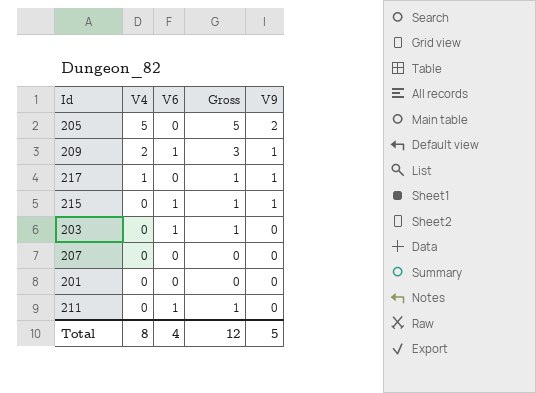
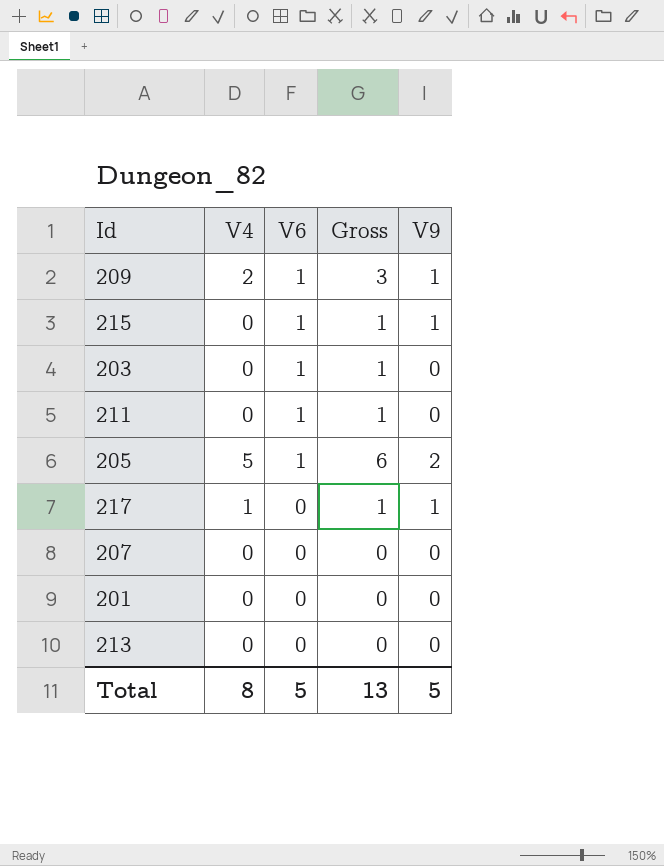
row order: V4 descending -> V6 descending
205 | V6: 0 -> 1
205 | Gross: 5 -> 6
row 213: none -> 0 | 0 | 0 | 0
Total | V6: 4 -> 5
Total | Gross: 12 -> 13

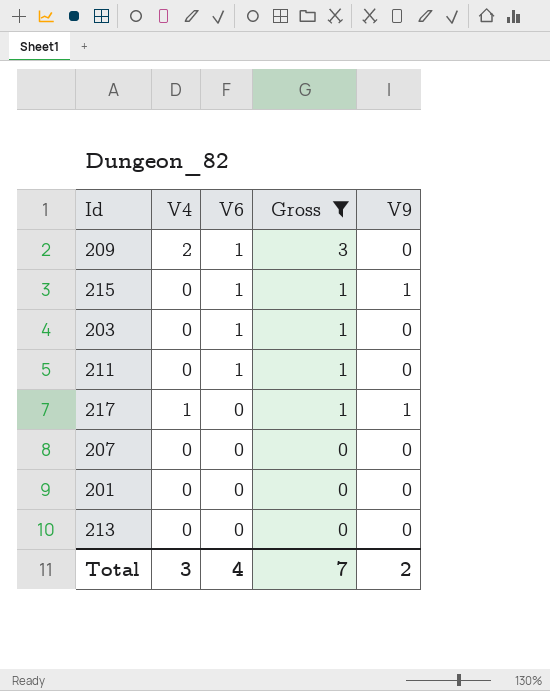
filter: none -> Gross != 6
209 | V9: 1 -> 0
Total | V4: 8 -> 3
Total | V6: 5 -> 4
Total | Gross: 13 -> 7
Total | V9: 5 -> 2

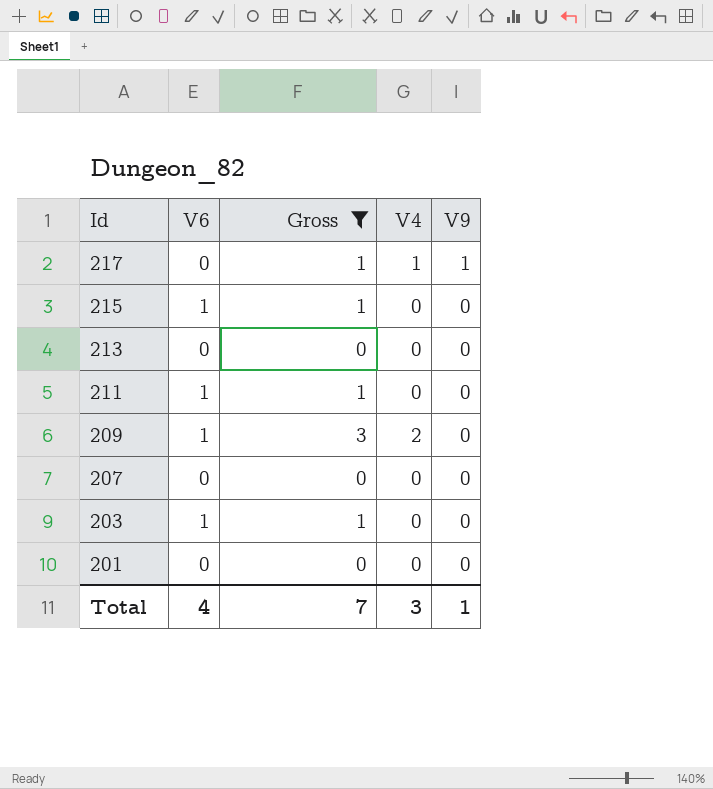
row order: V6 descending -> Id descending
column V4 | position: 2 -> 4
215 | V9: 1 -> 0
Total | V9: 2 -> 1

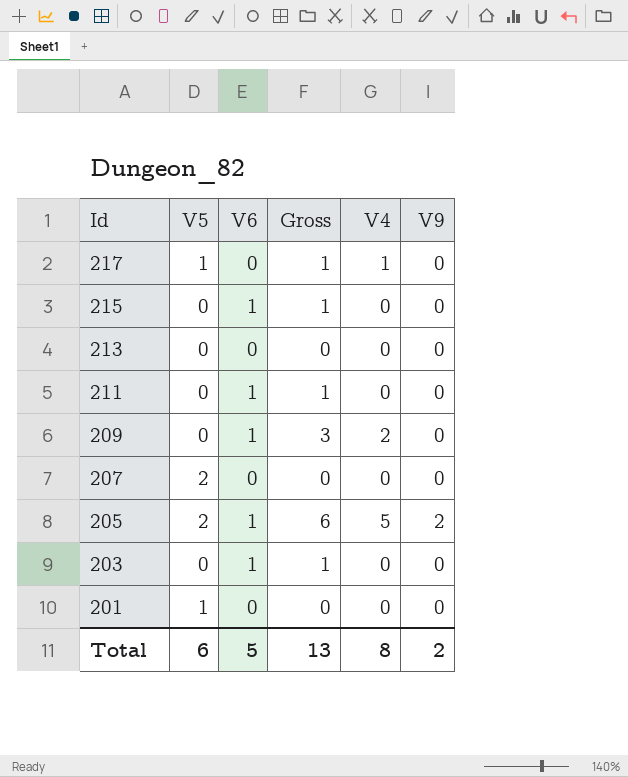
filter: Gross != 6 -> none
column V5 | position: none -> 2
217 | V9: 1 -> 0
Total | V6: 4 -> 5
Total | Gross: 7 -> 13
Total | V4: 3 -> 8
Total | V9: 1 -> 2

